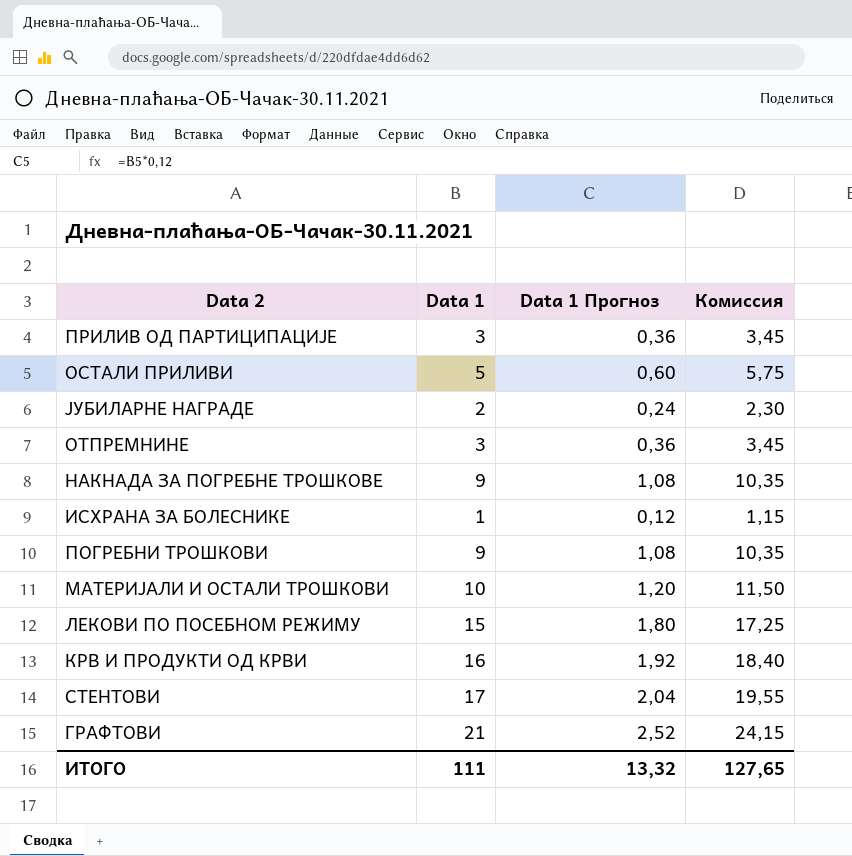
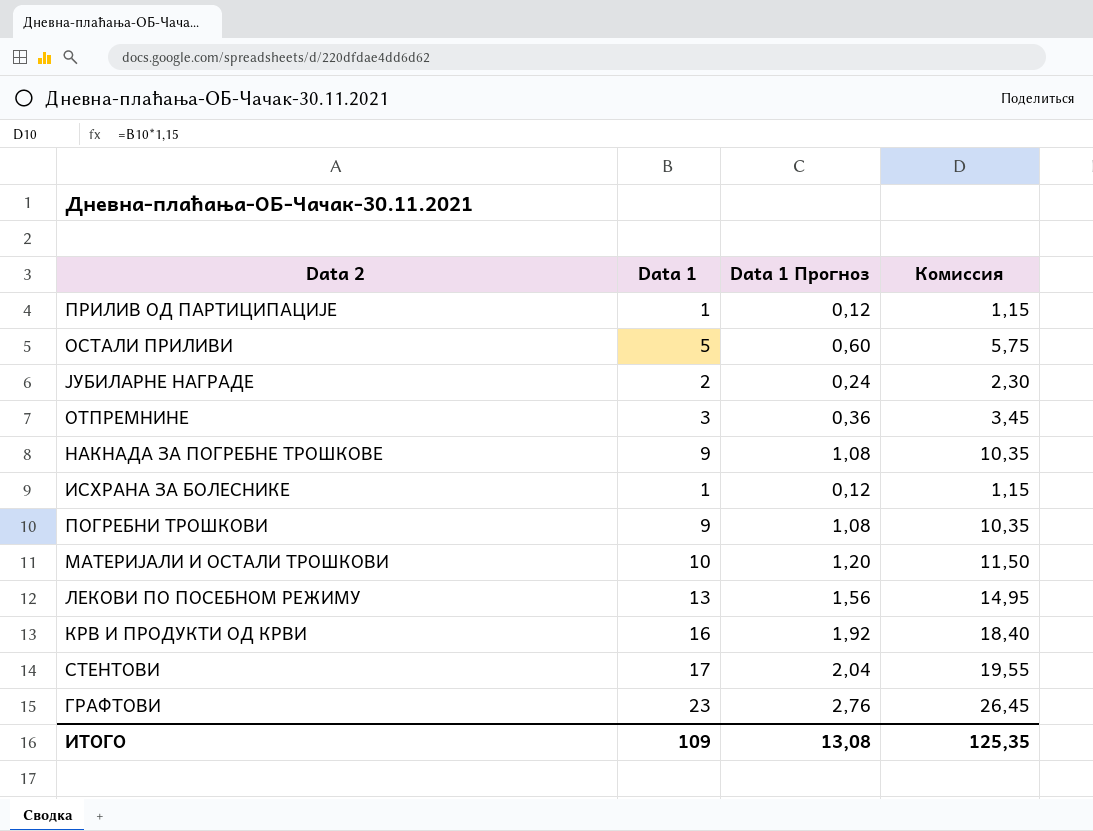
ПРИЛИВ ОД ПАРТИЦИПАЦИЈЕ | Data 1: 3 -> 1
ПРИЛИВ ОД ПАРТИЦИПАЦИЈЕ | Data 1 Прогноз: 0,36 -> 0,12
ПРИЛИВ ОД ПАРТИЦИПАЦИЈЕ | Комиссия: 3,45 -> 1,15
ЛЕКОВИ ПО ПОСЕБНОМ РЕЖИМУ | Data 1: 15 -> 13
ЛЕКОВИ ПО ПОСЕБНОМ РЕЖИМУ | Data 1 Прогноз: 1,80 -> 1,56
ЛЕКОВИ ПО ПОСЕБНОМ РЕЖИМУ | Комиссия: 17,25 -> 14,95
ГРАФТОВИ | Data 1: 21 -> 23
ГРАФТОВИ | Data 1 Прогноз: 2,52 -> 2,76
ГРАФТОВИ | Комиссия: 24,15 -> 26,45
ИТОГО | Data 1: 111 -> 109
ИТОГО | Data 1 Прогноз: 13,32 -> 13,08
ИТОГО | Комиссия: 127,65 -> 125,35

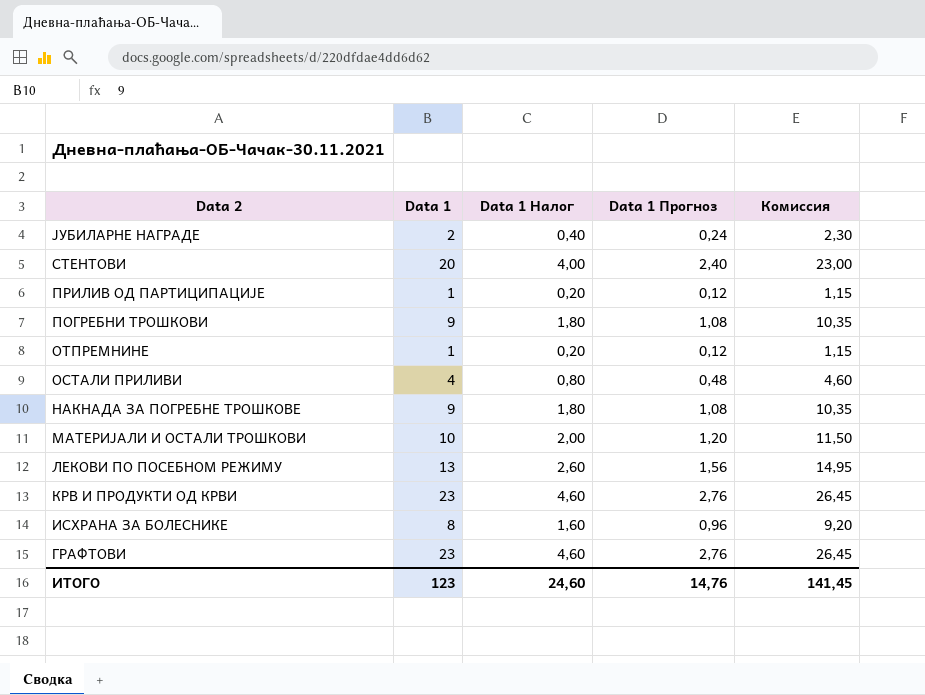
row order: none -> Data 2 descending
column Data 1 Налог | formula: none -> [Data 1] * 0,2
СТЕНТОВИ | Data 1: 17 -> 20
СТЕНТОВИ | Data 1 Прогноз: 2,04 -> 2,40
СТЕНТОВИ | Комиссия: 19,55 -> 23,00
ОТПРЕМНИНЕ | Data 1: 3 -> 1
ОТПРЕМНИНЕ | Data 1 Прогноз: 0,36 -> 0,12
ОТПРЕМНИНЕ | Комиссия: 3,45 -> 1,15
ОСТАЛИ ПРИЛИВИ | Data 1: 5 -> 4
ОСТАЛИ ПРИЛИВИ | Data 1 Прогноз: 0,60 -> 0,48
ОСТАЛИ ПРИЛИВИ | Комиссия: 5,75 -> 4,60
КРВ И ПРОДУКТИ ОД КРВИ | Data 1: 16 -> 23
КРВ И ПРОДУКТИ ОД КРВИ | Data 1 Прогноз: 1,92 -> 2,76
КРВ И ПРОДУКТИ ОД КРВИ | Комиссия: 18,40 -> 26,45
ИСХРАНА ЗА БОЛЕСНИКЕ | Data 1: 1 -> 8
ИСХРАНА ЗА БОЛЕСНИКЕ | Data 1 Прогноз: 0,12 -> 0,96
ИСХРАНА ЗА БОЛЕСНИКЕ | Комиссия: 1,15 -> 9,20
ИТОГО | Data 1: 109 -> 123
ИТОГО | Data 1 Прогноз: 13,08 -> 14,76
ИТОГО | Комиссия: 125,35 -> 141,45

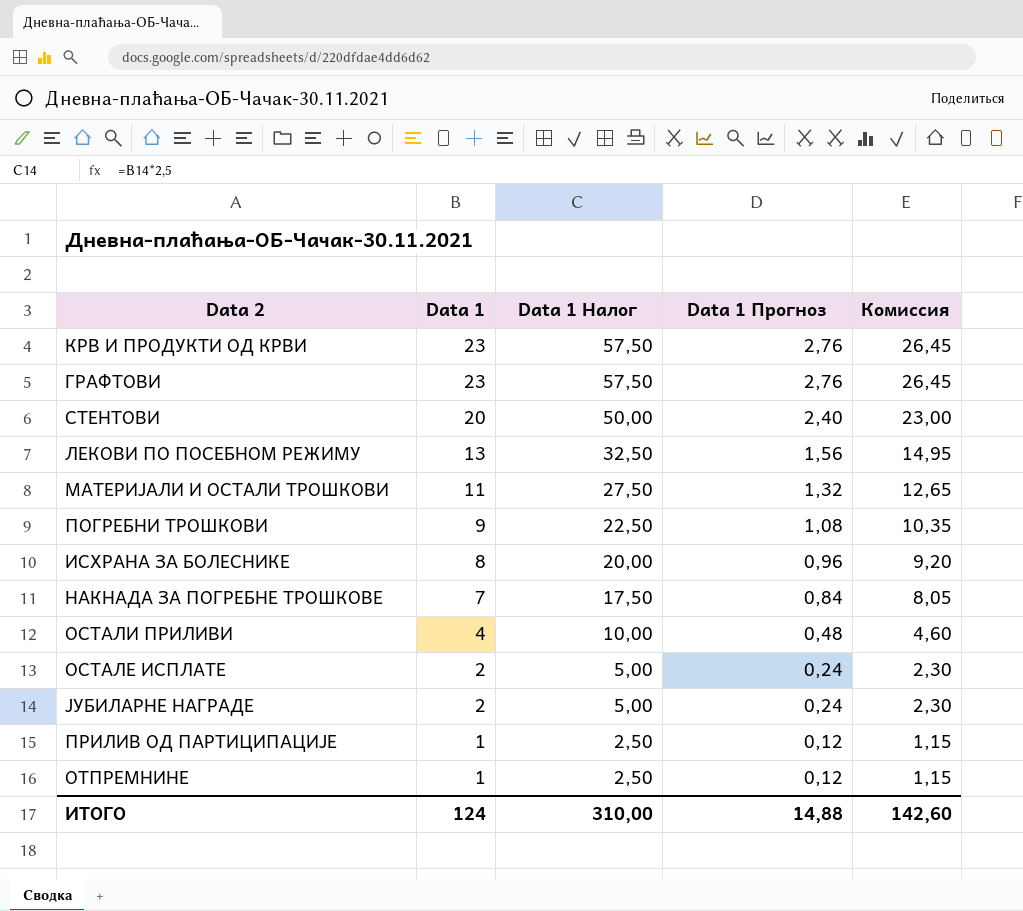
row order: Data 2 descending -> Data 1 descending
column Data 1 Налог | formula: [Data 1] * 0,2 -> [Data 1] * 2,5
МАТЕРИЈАЛИ И ОСТАЛИ ТРОШКОВИ | Data 1: 10 -> 11
МАТЕРИЈАЛИ И ОСТАЛИ ТРОШКОВИ | Data 1 Прогноз: 1,20 -> 1,32
МАТЕРИЈАЛИ И ОСТАЛИ ТРОШКОВИ | Комиссия: 11,50 -> 12,65
НАКНАДА ЗА ПОГРЕБНЕ ТРОШКОВЕ | Data 1: 9 -> 7
НАКНАДА ЗА ПОГРЕБНЕ ТРОШКОВЕ | Data 1 Прогноз: 1,08 -> 0,84
НАКНАДА ЗА ПОГРЕБНЕ ТРОШКОВЕ | Комиссия: 10,35 -> 8,05
row ОСТАЛЕ ИСПЛАТЕ: none -> 2 | 5,00 | 0,24 | 2,30
ИТОГО | Data 1: 123 -> 124
ИТОГО | Data 1 Налог: 24,60 -> 310,00
ИТОГО | Data 1 Прогноз: 14,76 -> 14,88
ИТОГО | Комиссия: 141,45 -> 142,60

